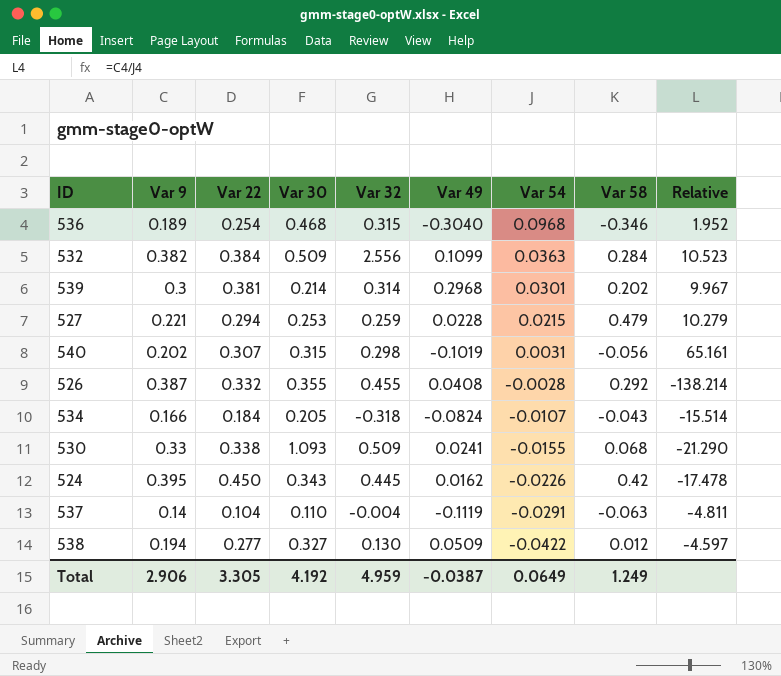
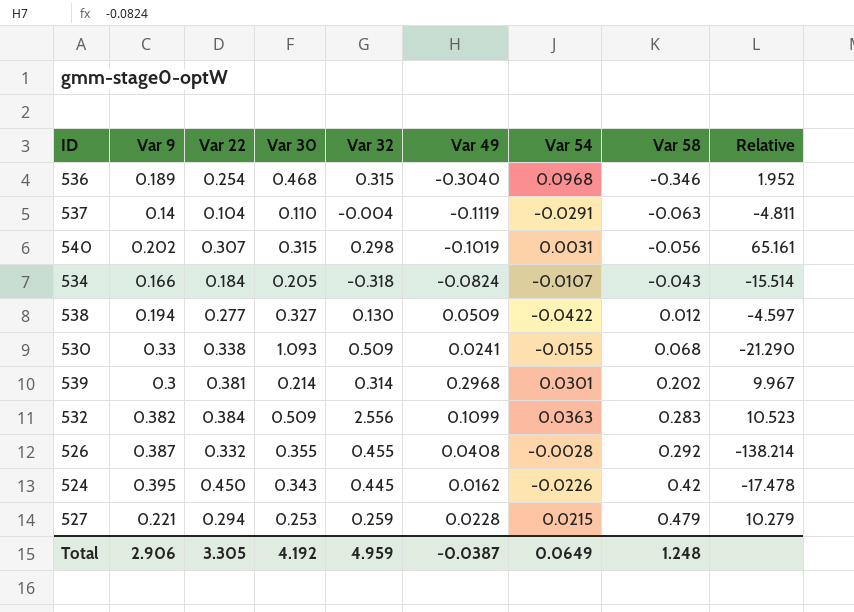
row order: Var 54 descending -> Var 58 ascending
532 | Var 58: 0.284 -> 0.283
Total | Var 58: 1.249 -> 1.248

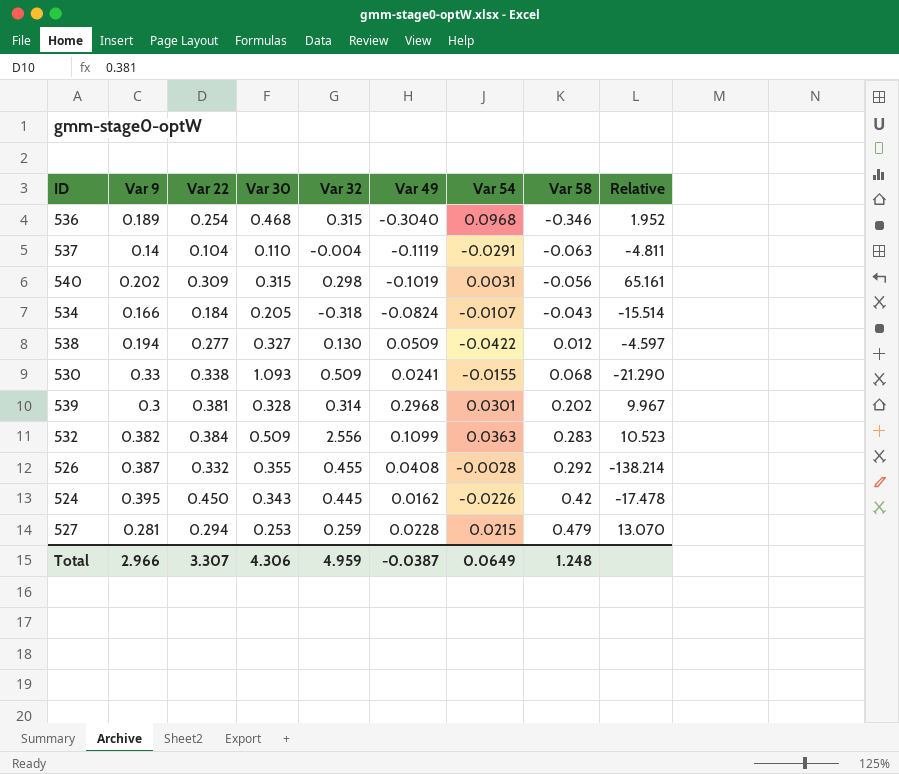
540 | Var 22: 0.307 -> 0.309
539 | Var 30: 0.214 -> 0.328
527 | Var 9: 0.221 -> 0.281
527 | Relative: 10.279 -> 13.070
Total | Var 9: 2.906 -> 2.966
Total | Var 22: 3.305 -> 3.307
Total | Var 30: 4.192 -> 4.306

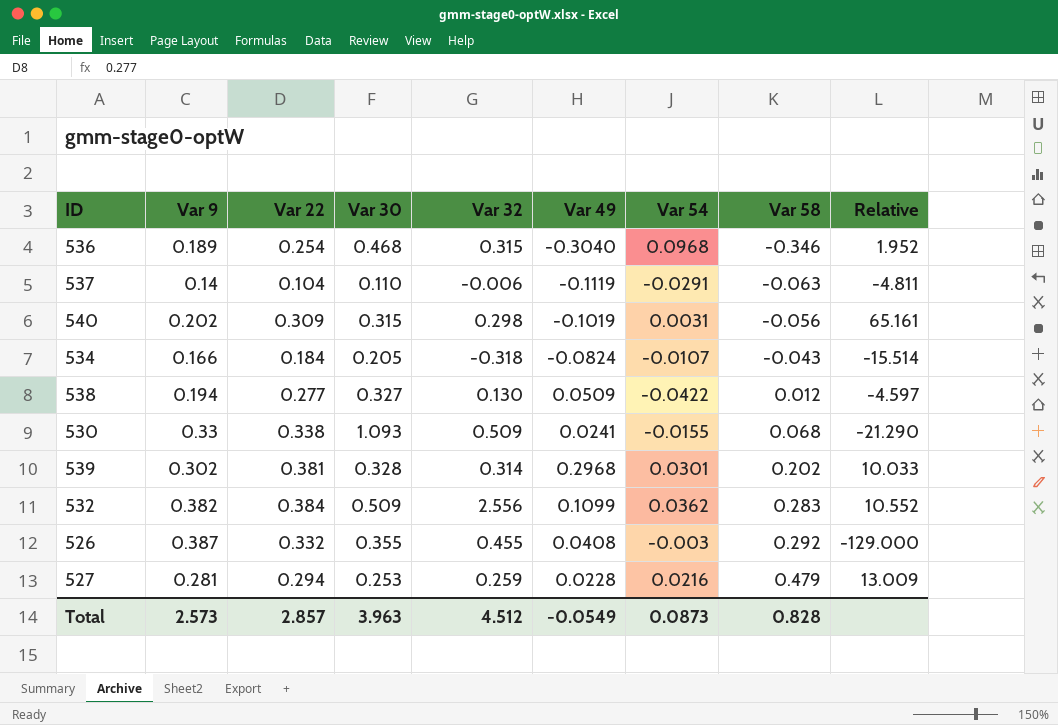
row 524: 0.395 | 0.450 | 0.343 | 0.445 | 0.0162 | -0.0226 | 0.42 | -17.478 -> none
537 | Var 32: -0.004 -> -0.006
539 | Var 9: 0.3 -> 0.302
539 | Relative: 9.967 -> 10.033
532 | Var 54: 0.0363 -> 0.0362
532 | Relative: 10.523 -> 10.552
526 | Var 54: -0.0028 -> -0.003
526 | Relative: -138.214 -> -129.000
527 | Var 54: 0.0215 -> 0.0216
527 | Relative: 13.070 -> 13.009
Total | Var 9: 2.966 -> 2.573
Total | Var 22: 3.307 -> 2.857
Total | Var 30: 4.306 -> 3.963
Total | Var 32: 4.959 -> 4.512
Total | Var 49: -0.0387 -> -0.0549
Total | Var 54: 0.0649 -> 0.0873
Total | Var 58: 1.248 -> 0.828

